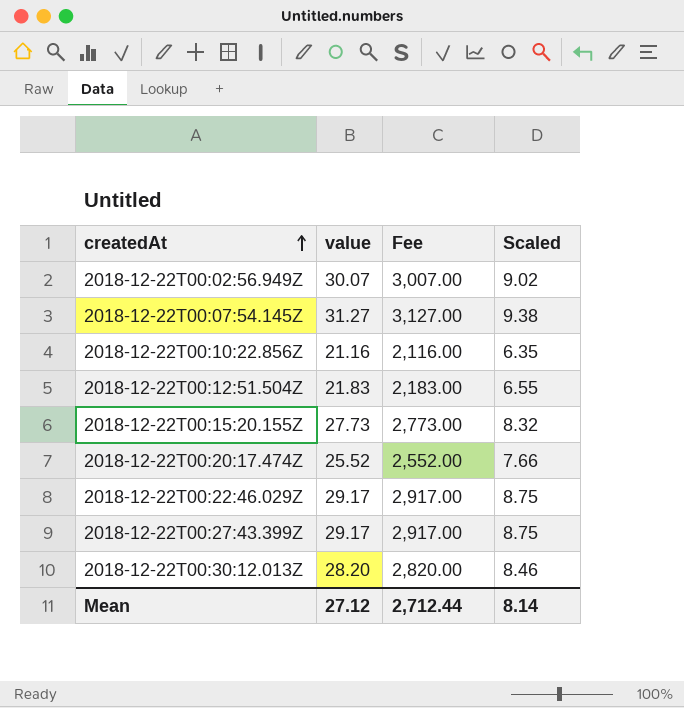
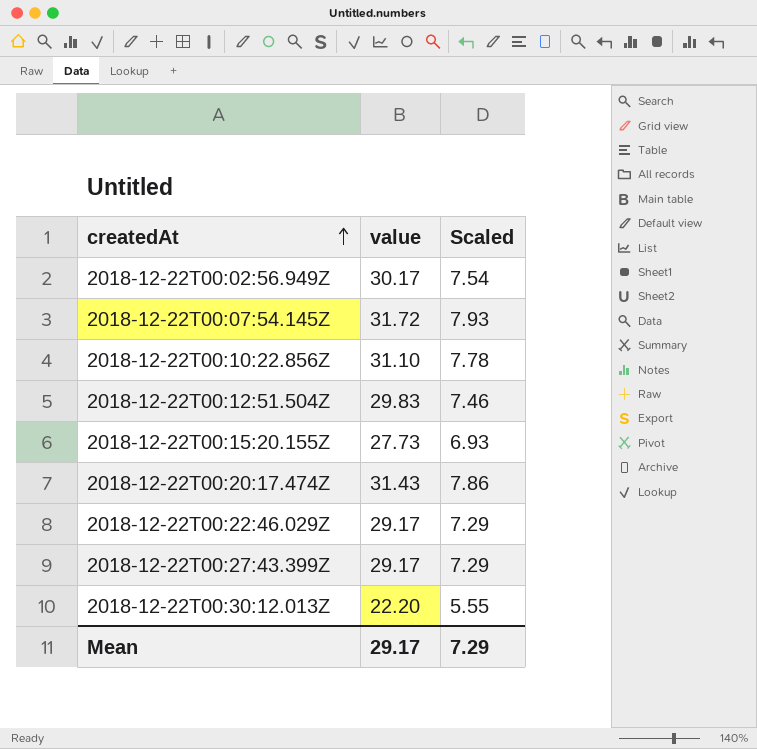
column Fee | formula: [value] * 100 -> none
column Scaled | formula: [value] * 0.3 -> [value] * 0.25
2018-12-22T00:02:56.949Z | value: 30.07 -> 30.17
2018-12-22T00:07:54.145Z | value: 31.27 -> 31.72
2018-12-22T00:10:22.856Z | value: 21.16 -> 31.10
2018-12-22T00:12:51.504Z | value: 21.83 -> 29.83
2018-12-22T00:20:17.474Z | value: 25.52 -> 31.43
2018-12-22T00:30:12.013Z | value: 28.20 -> 22.20
Mean | value: 27.12 -> 29.17
Mean | Scaled: 8.14 -> 7.29

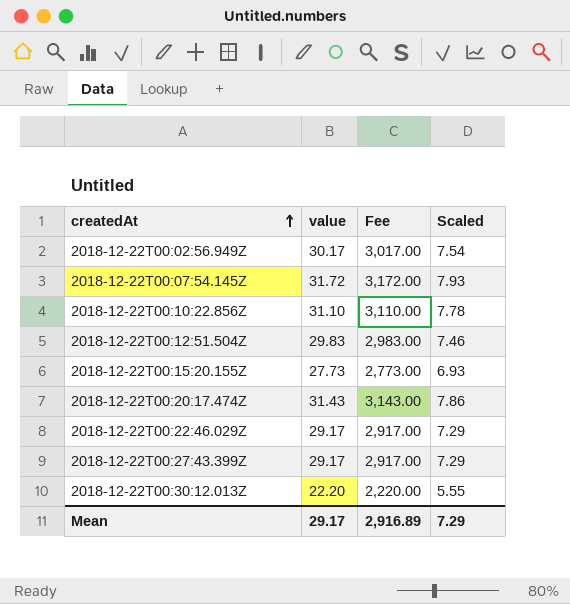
column Fee | formula: none -> [value] * 100

